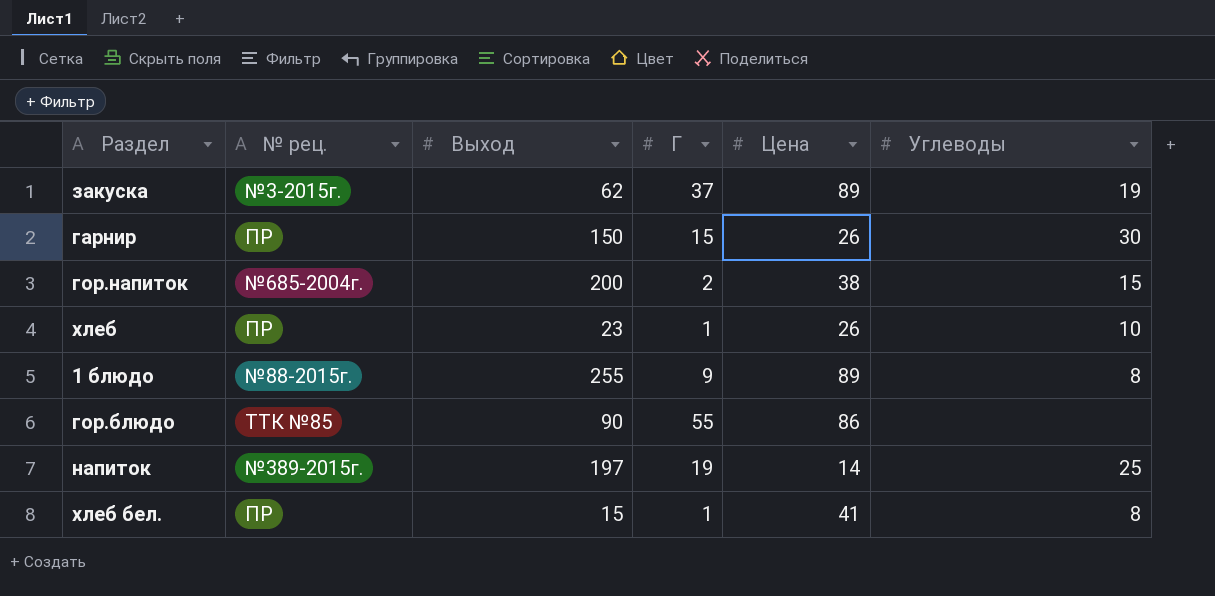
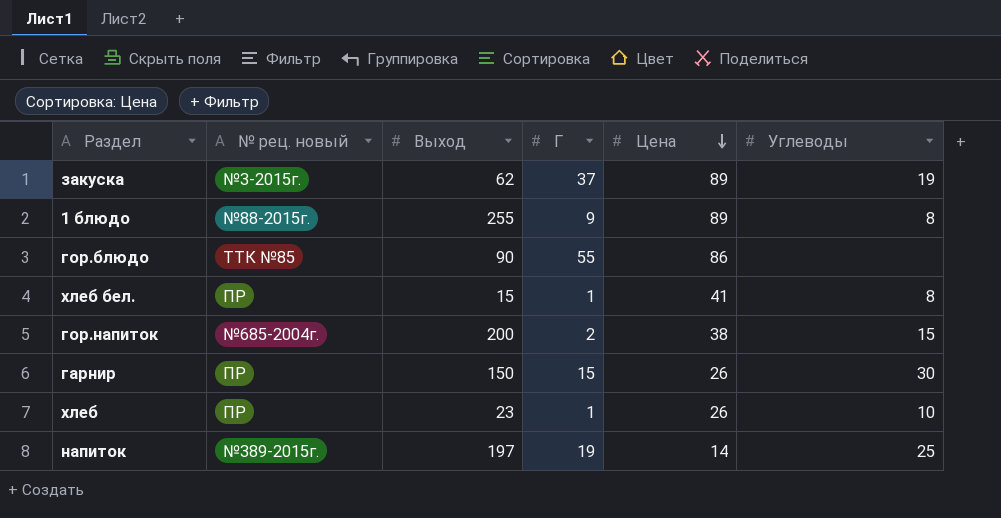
row order: none -> Цена descending
column name: № рец. -> № рец. новый

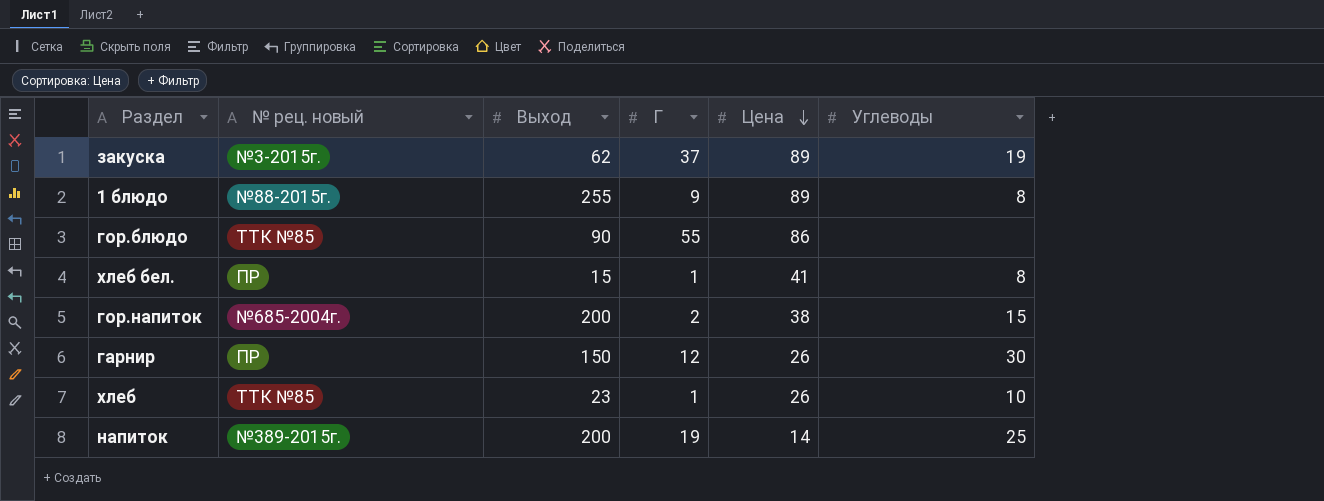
гарнир | Г: 15 -> 12
хлеб | № рец. новый: ПР -> ТТК №85
напиток | Выход: 197 -> 200

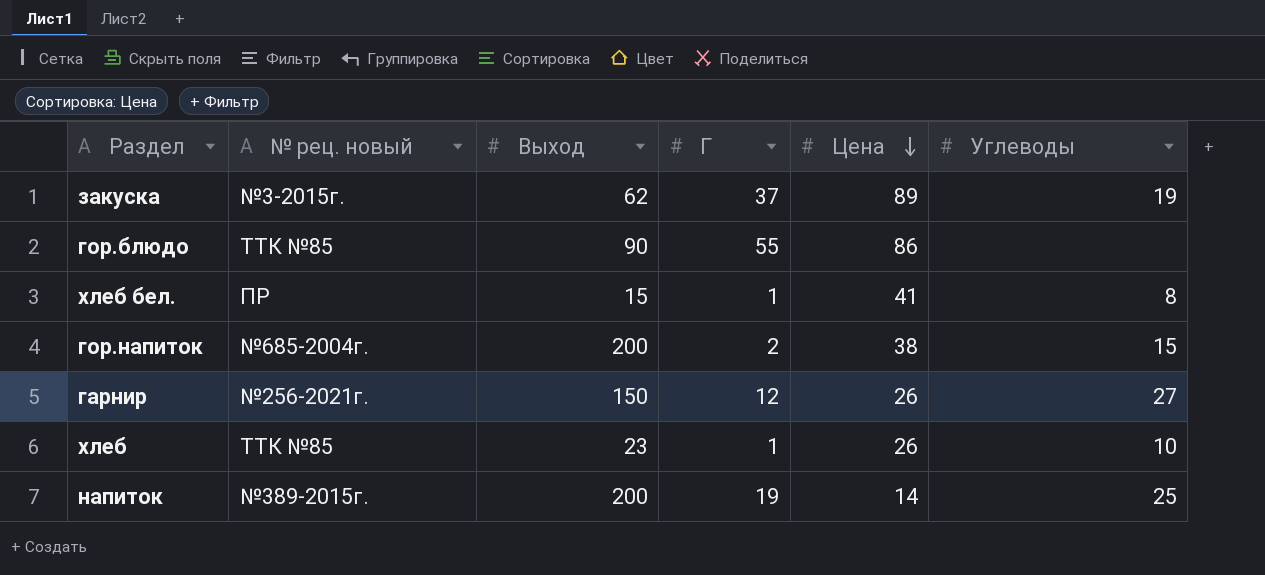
row 1 блюдо: №88-2015г. | 255 | 9 | 89 | 8 -> none
гарнир | № рец. новый: ПР -> №256-2021г.
гарнир | Углеводы: 30 -> 27

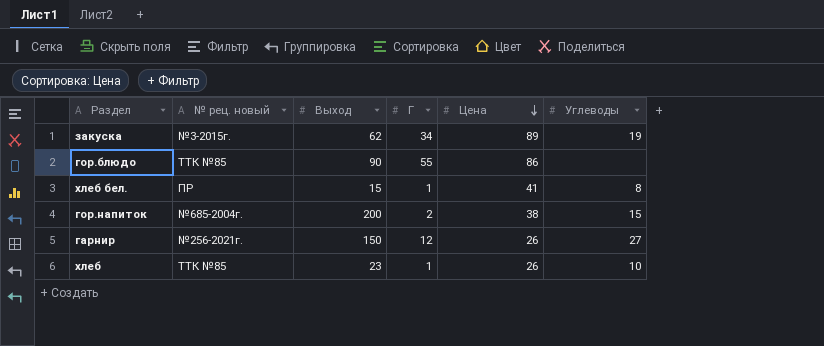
row напиток: №389-2015г. | 200 | 19 | 14 | 25 -> none
закуска | Г: 37 -> 34

